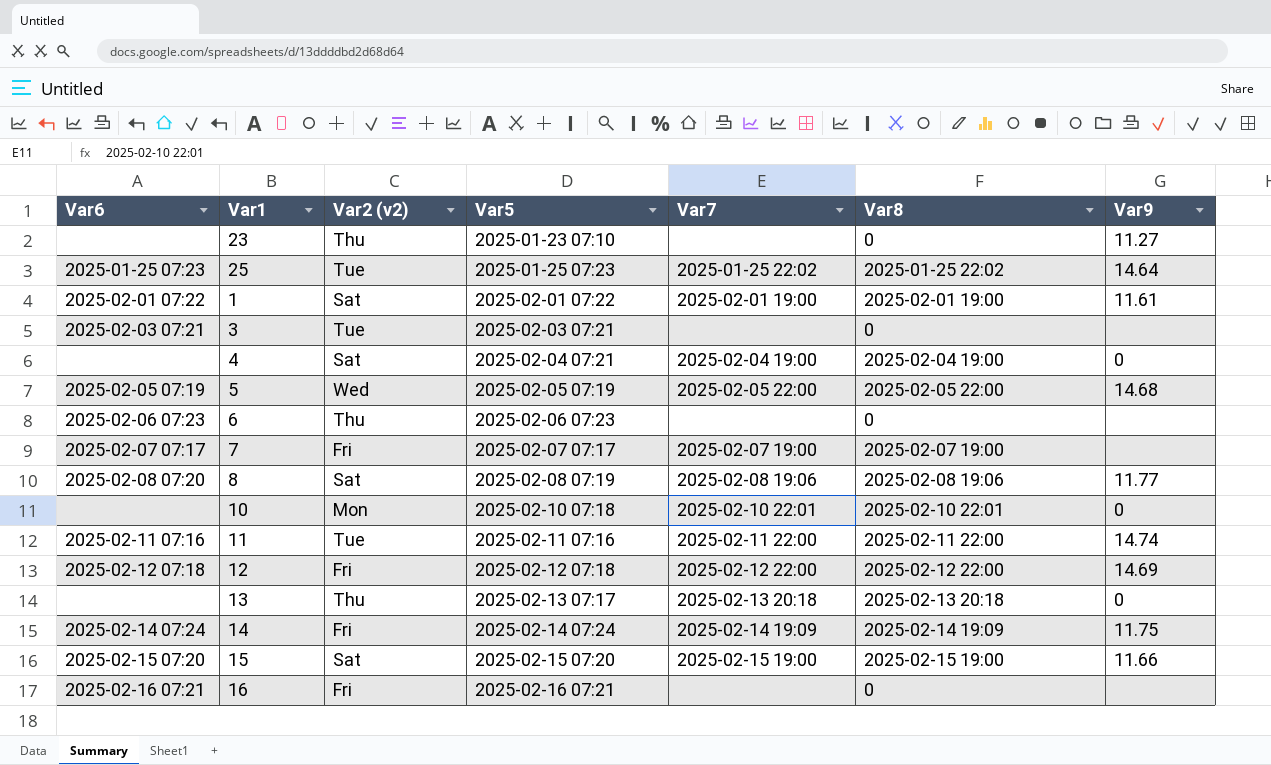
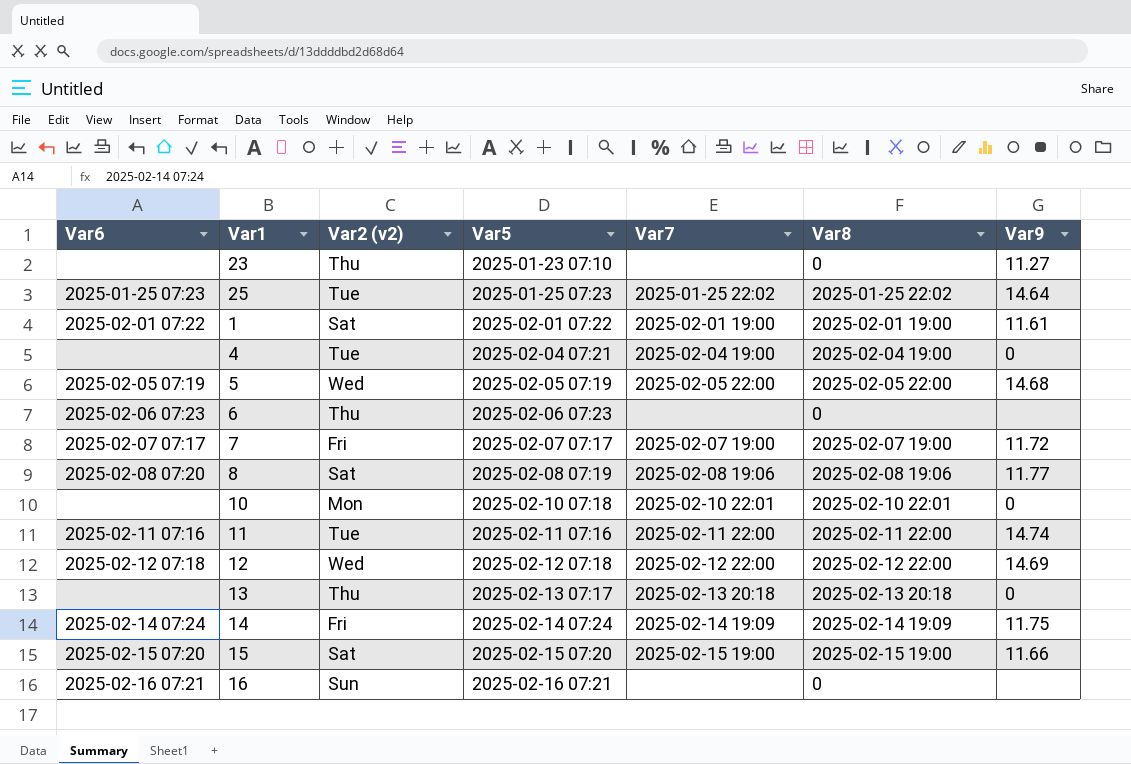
row 3: 2025-02-03 07:21 | Tue | 2025-02-03 07:21 | none | 0 | none -> none
4 | Var2 (v2): Sat -> Tue
7 | Var9: none -> 11.72
12 | Var2 (v2): Fri -> Wed
16 | Var2 (v2): Fri -> Sun

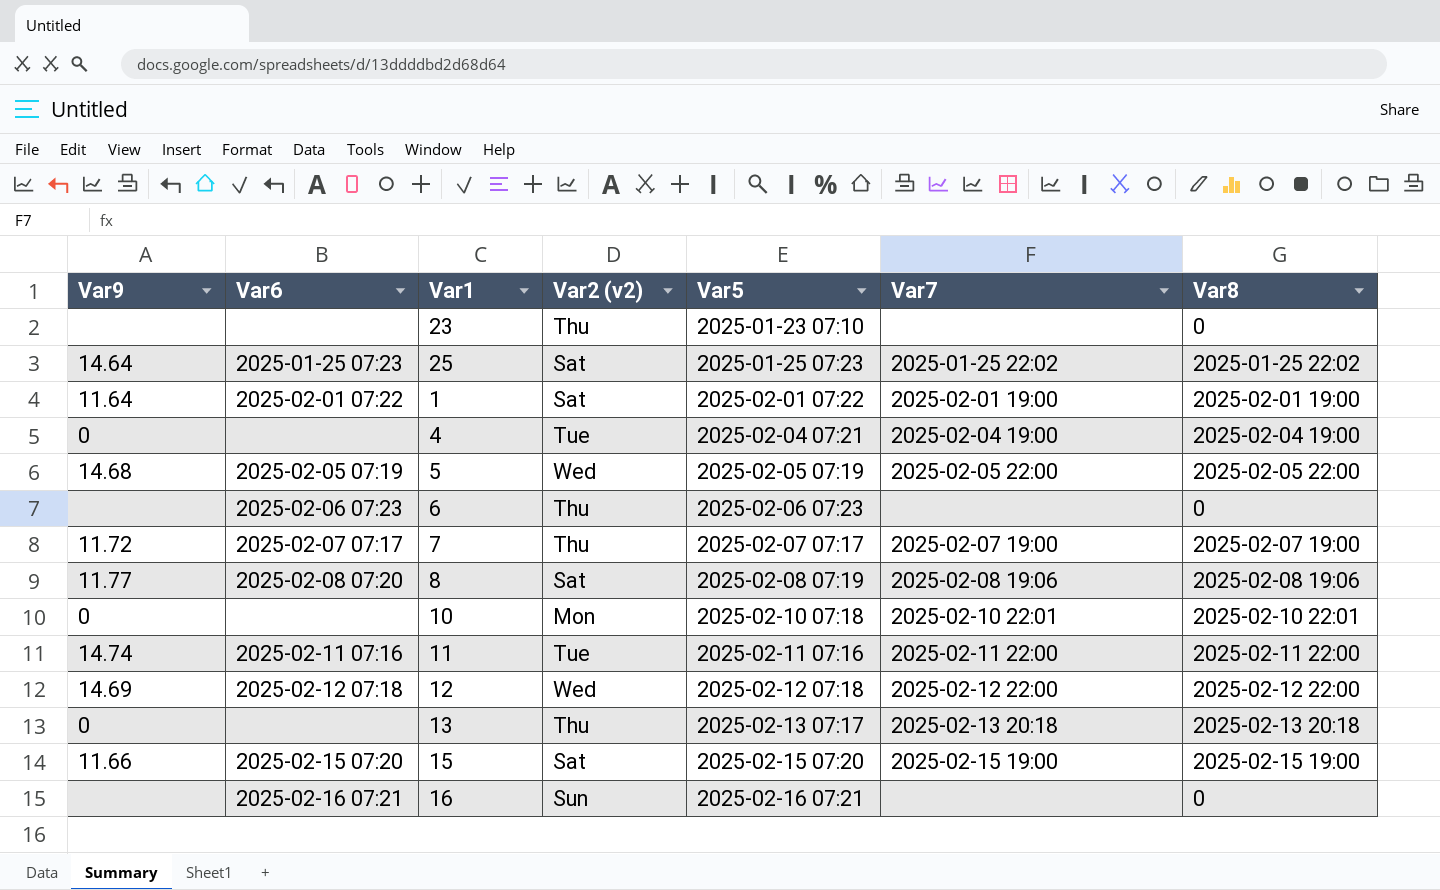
column Var9 | position: 7 -> 1
row 14: 2025-02-14 07:24 | Fri | 2025-02-14 07:24 | 2025-02-14 19:09 | 2025-02-14 19:09 | 11.75 -> none
23 | Var9: 11.27 -> none
25 | Var2 (v2): Tue -> Sat
1 | Var9: 11.61 -> 11.64
7 | Var2 (v2): Fri -> Thu

